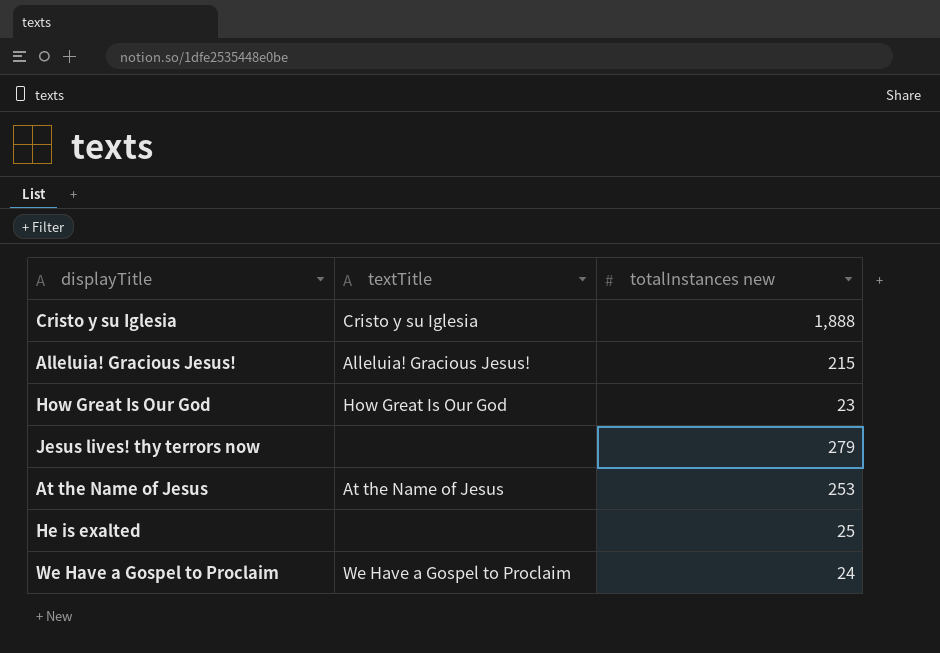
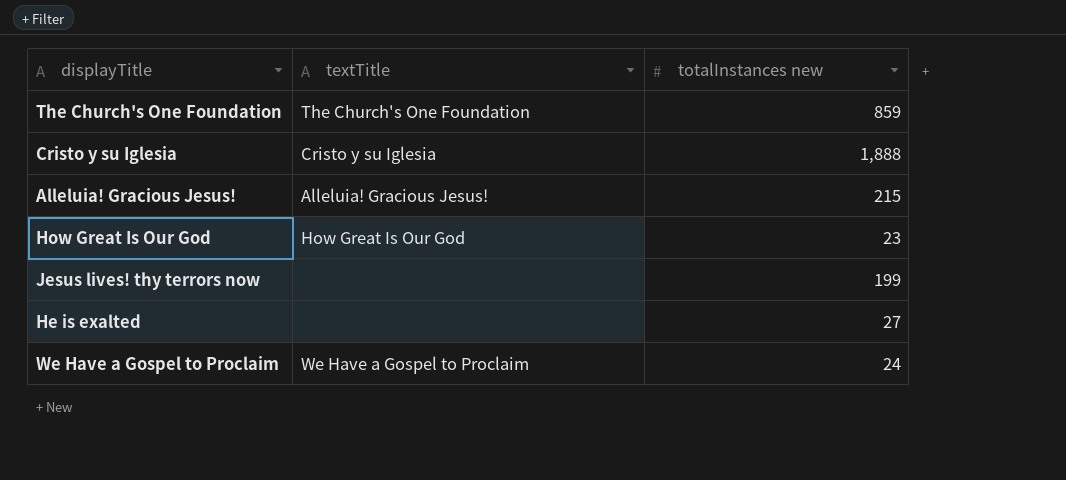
row At the Name of Jesus: At the Name of Jesus | 253 -> none
row The Church's One Foundation: none -> The Church's One Foundation | 859
Jesus lives! thy terrors now | totalInstances new: 279 -> 199
He is exalted | totalInstances new: 25 -> 27

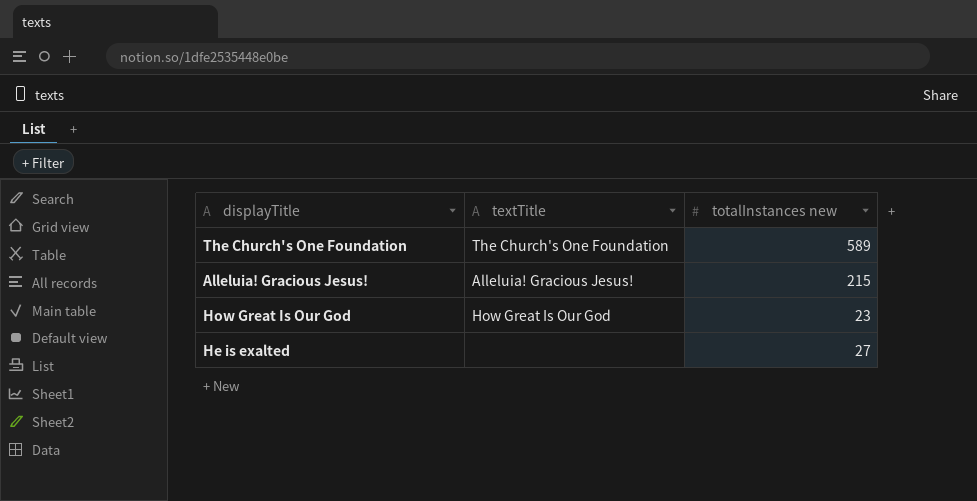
row Cristo y su Iglesia: Cristo y su Iglesia | 1,888 -> none
row Jesus lives! thy terrors now: none | 199 -> none
row We Have a Gospel to Proclaim: We Have a Gospel to Proclaim | 24 -> none
The Church's One Foundation | totalInstances new: 859 -> 589

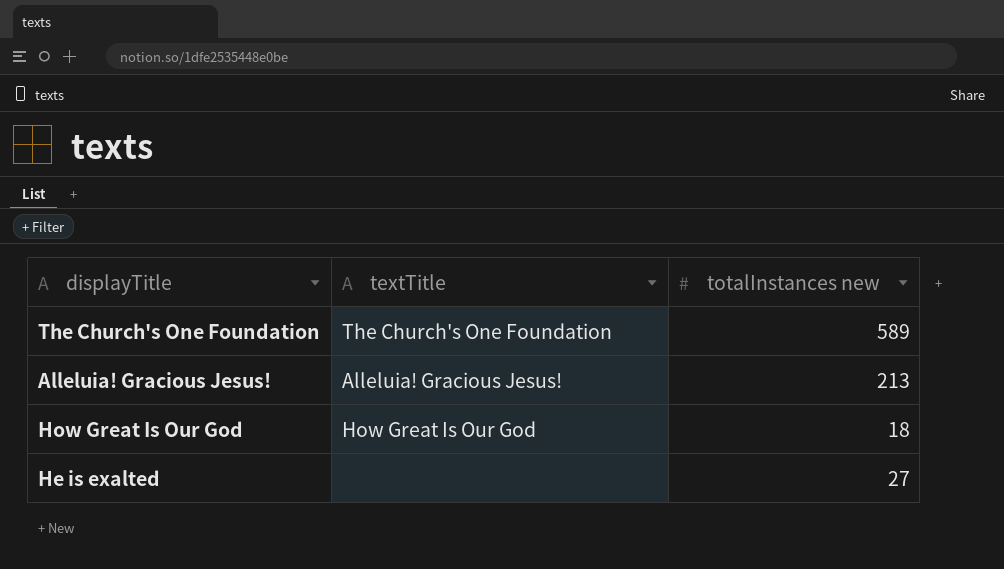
Alleluia! Gracious Jesus! | totalInstances new: 215 -> 213
How Great Is Our God | totalInstances new: 23 -> 18

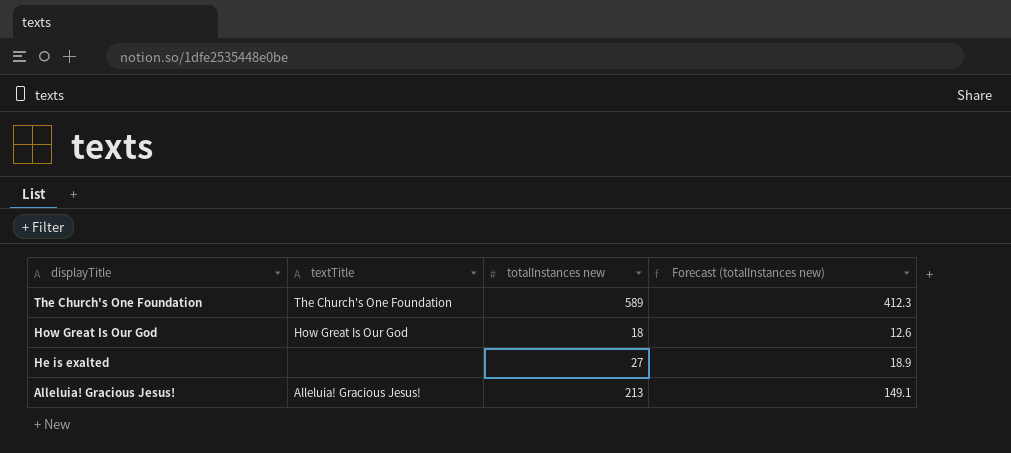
row order: none -> displayTitle descending
column Forecast (totalInstances new) | formula: none -> [totalInstances new] * 0.7

